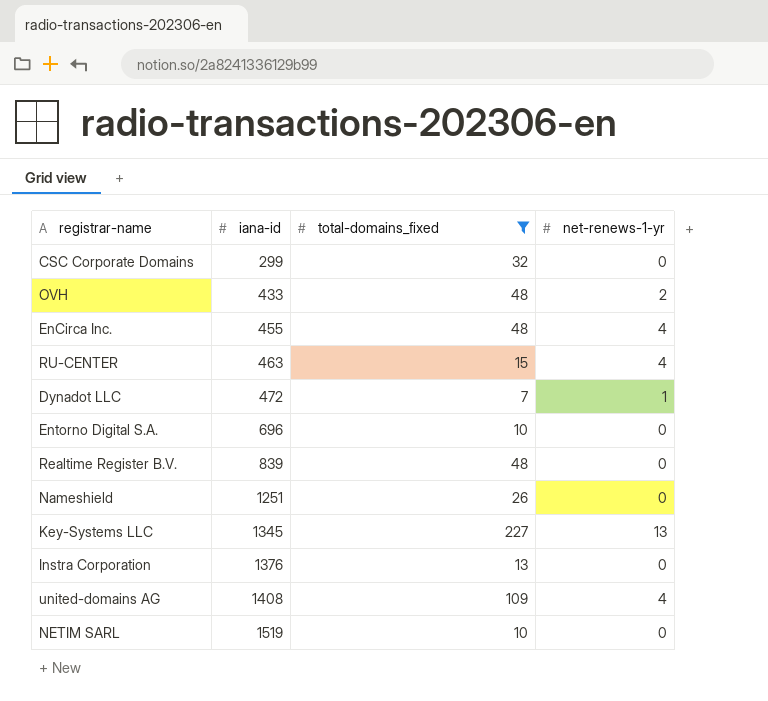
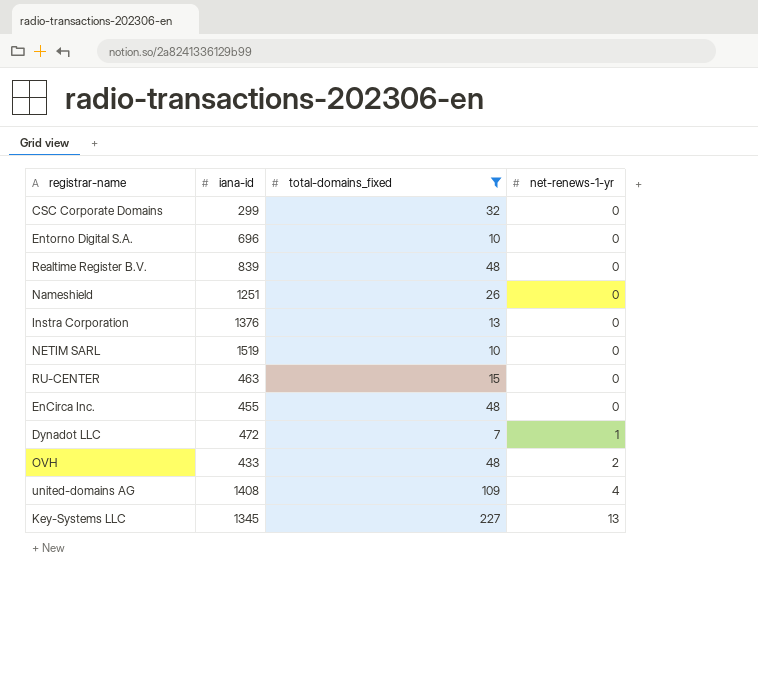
row order: iana-id ascending -> net-renews-1-yr ascending
RU-CENTER | net-renews-1-yr: 4 -> 0
EnCirca Inc. | net-renews-1-yr: 4 -> 0

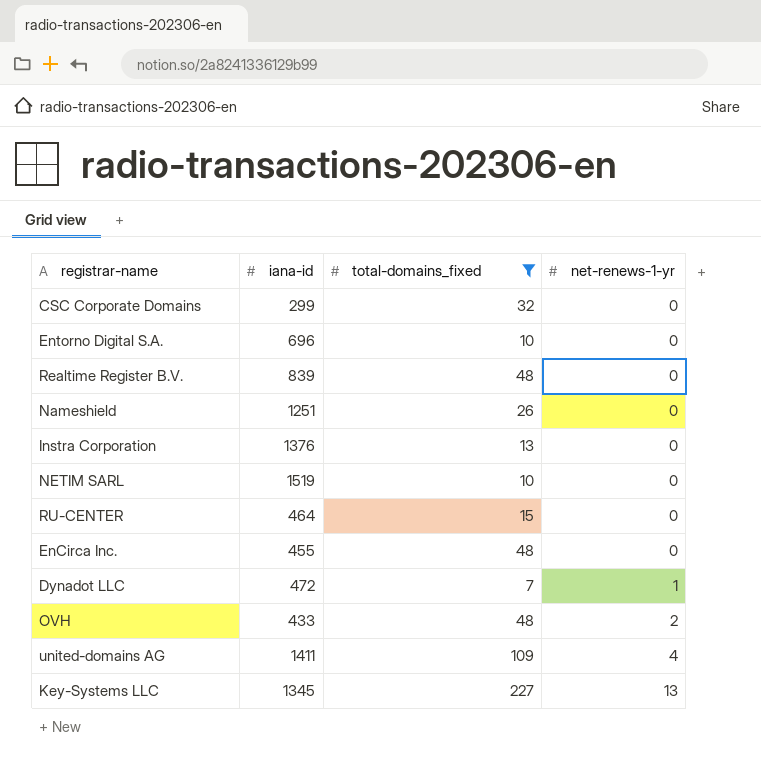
RU-CENTER | iana-id: 463 -> 464
united-domains AG | iana-id: 1408 -> 1411

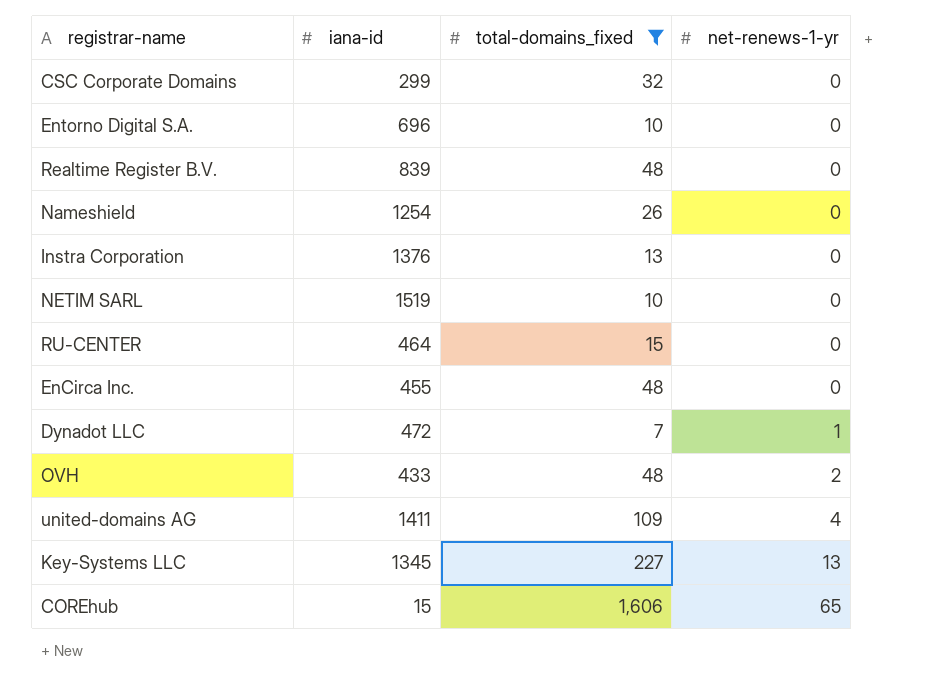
Nameshield | iana-id: 1251 -> 1254
row COREhub: none -> 15 | 1,606 | 65

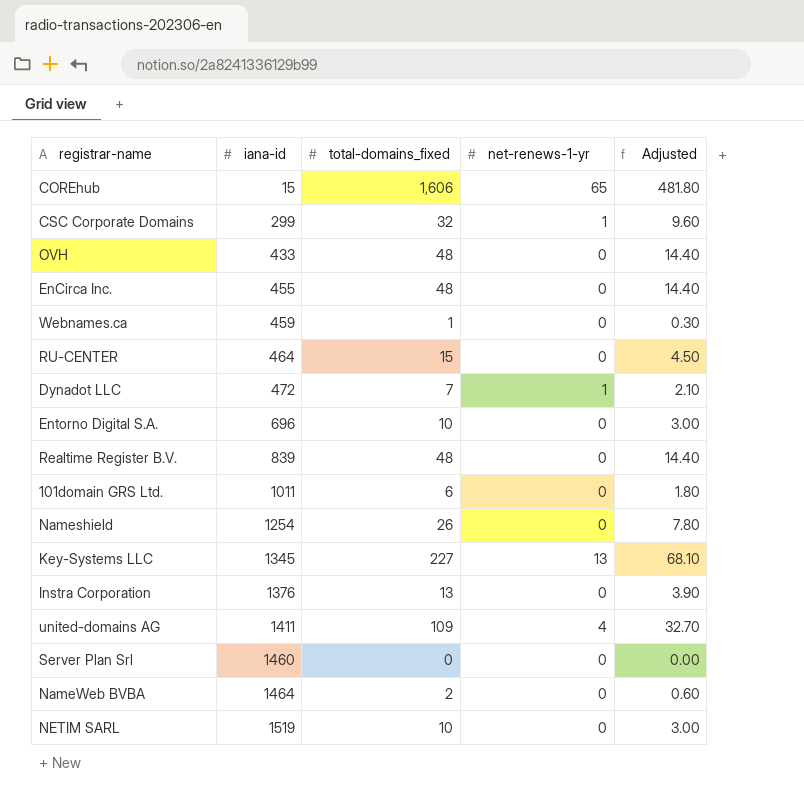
filter: total-domains_fixed >= 7 -> none
row order: net-renews-1-yr ascending -> iana-id ascending
column Adjusted | formula: none -> [total-domains_fixed] * 0.3
CSC Corporate Domains | net-renews-1-yr: 0 -> 1
OVH | net-renews-1-yr: 2 -> 0

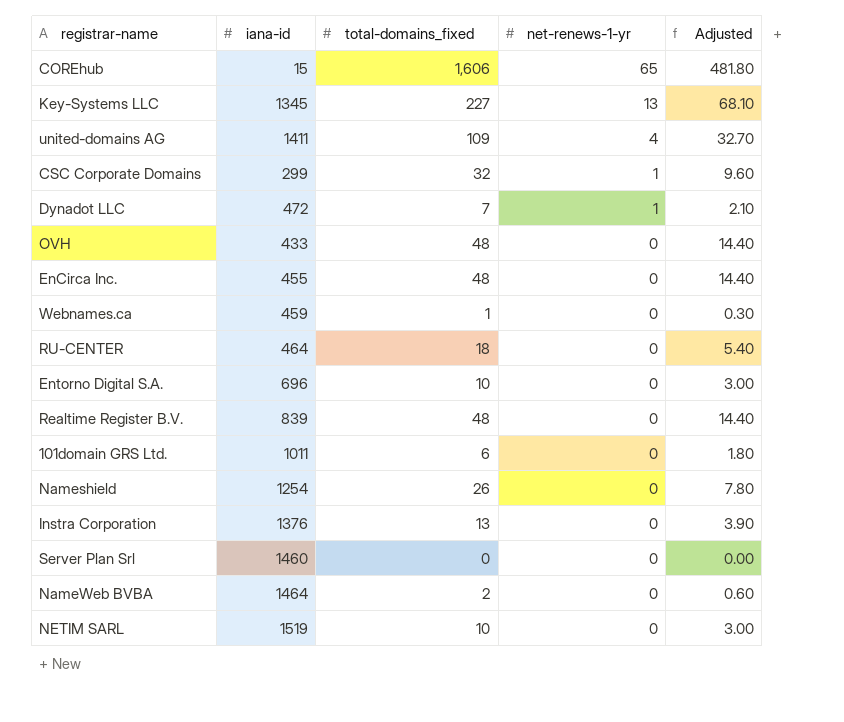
row order: iana-id ascending -> net-renews-1-yr descending
RU-CENTER | total-domains_fixed: 15 -> 18
RU-CENTER | Adjusted: 4.50 -> 5.40

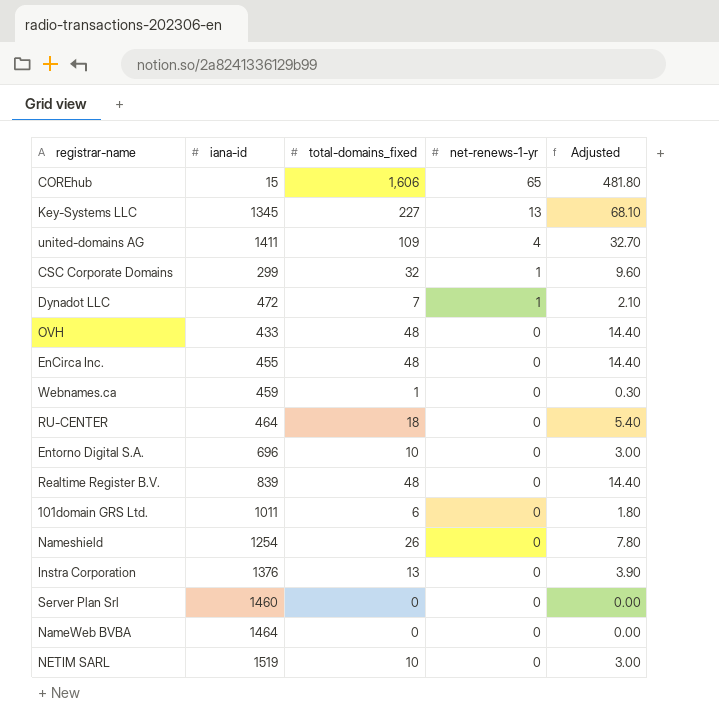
NameWeb BVBA | total-domains_fixed: 2 -> 0
NameWeb BVBA | Adjusted: 0.60 -> 0.00

